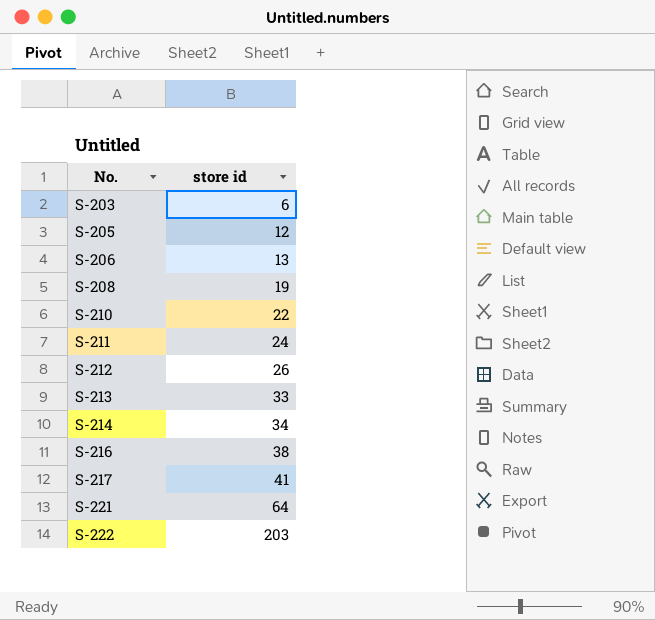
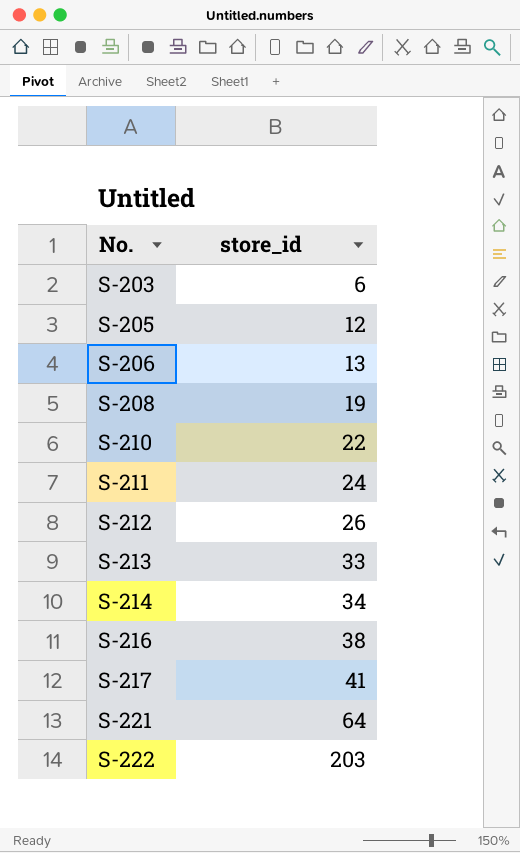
column name: store id -> store_id

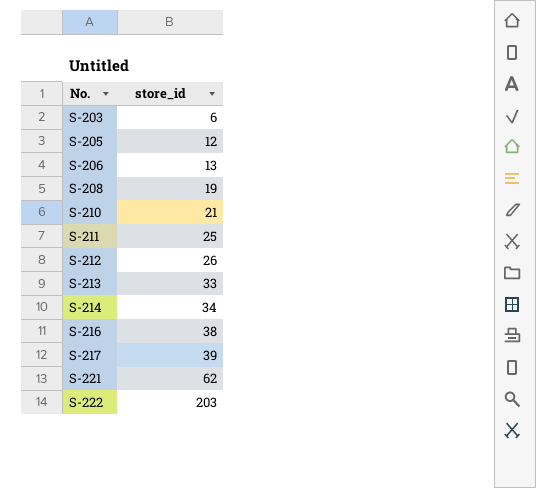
S-210 | store_id: 22 -> 21
S-211 | store_id: 24 -> 25
S-217 | store_id: 41 -> 39
S-221 | store_id: 64 -> 62

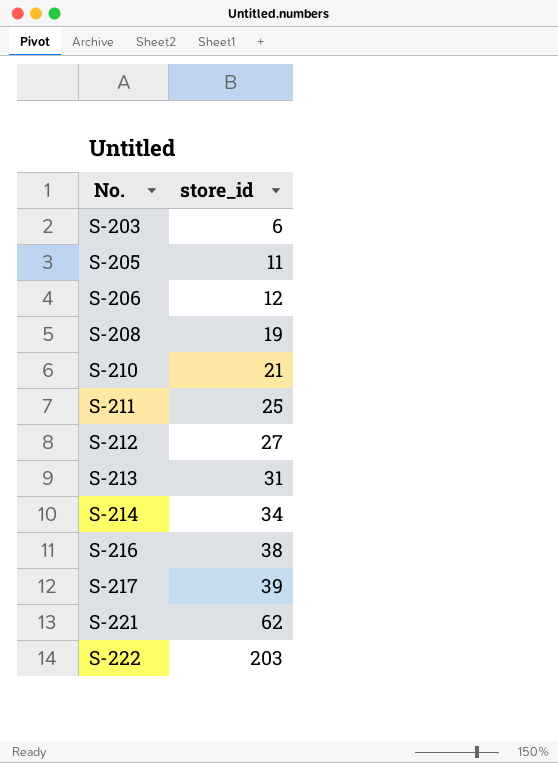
S-205 | store_id: 12 -> 11
S-206 | store_id: 13 -> 12
S-212 | store_id: 26 -> 27
S-213 | store_id: 33 -> 31

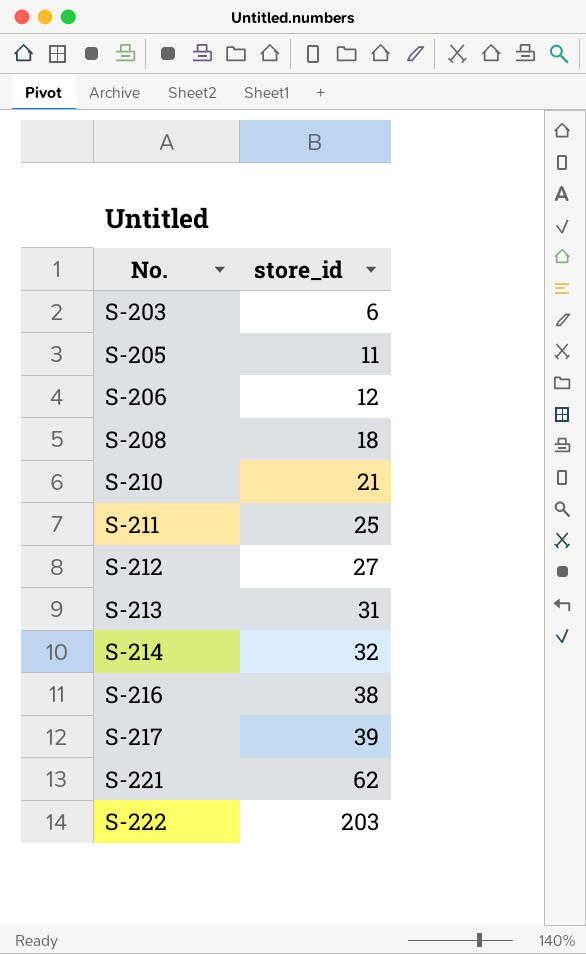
S-208 | store_id: 19 -> 18
S-214 | store_id: 34 -> 32

